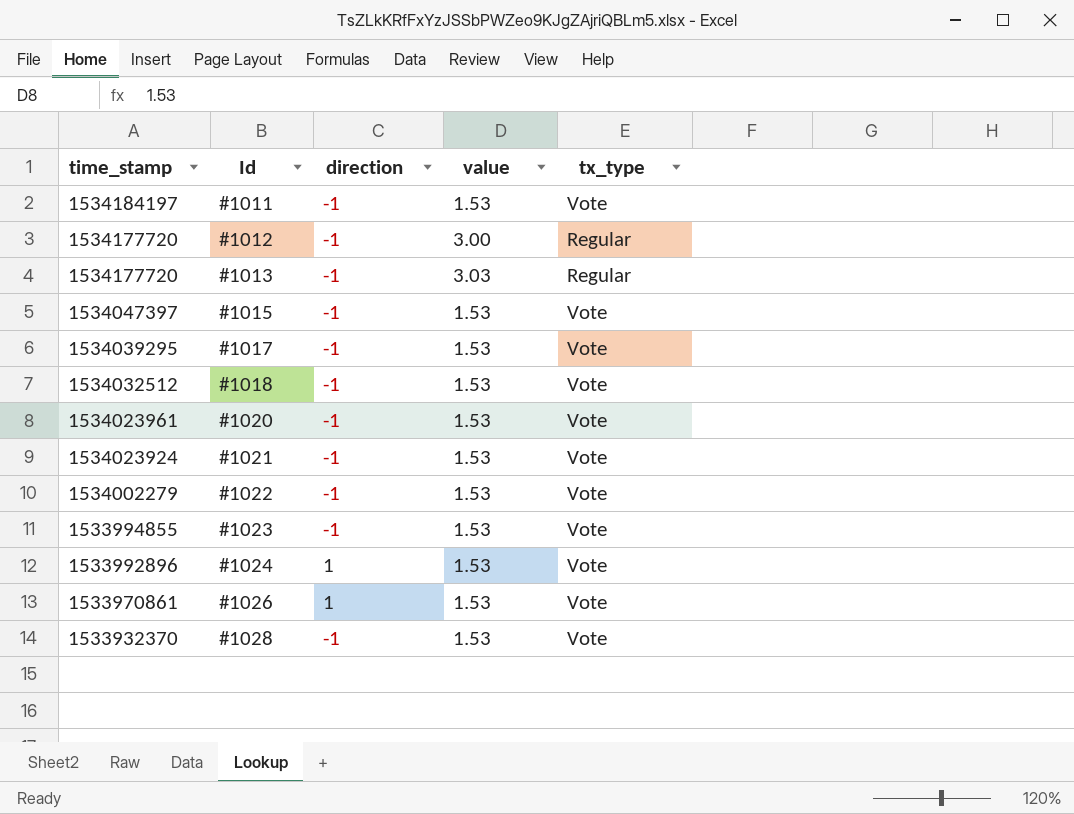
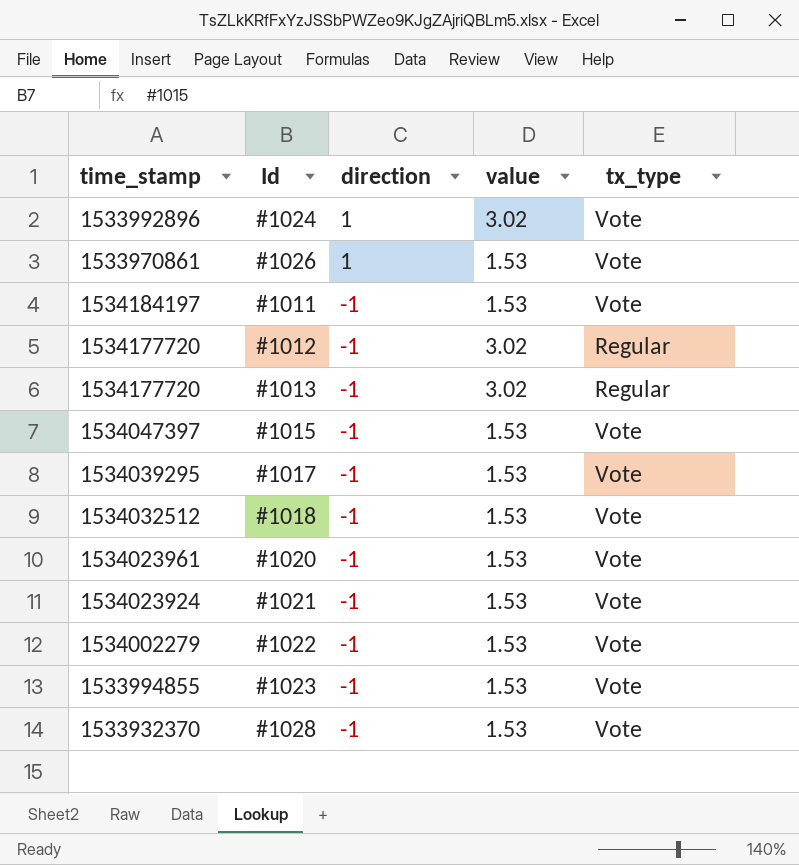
row order: time_stamp descending -> direction descending
#1024 | value: 1.53 -> 3.02
#1012 | value: 3.00 -> 3.02
#1013 | value: 3.03 -> 3.02

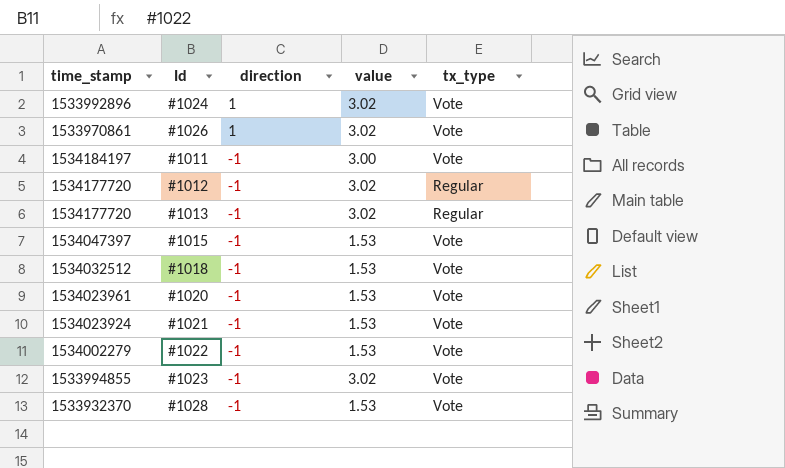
row #1017: 1534039295 | -1 | 1.53 | Vote -> none
#1026 | value: 1.53 -> 3.02
#1011 | value: 1.53 -> 3.00
#1023 | value: 1.53 -> 3.02

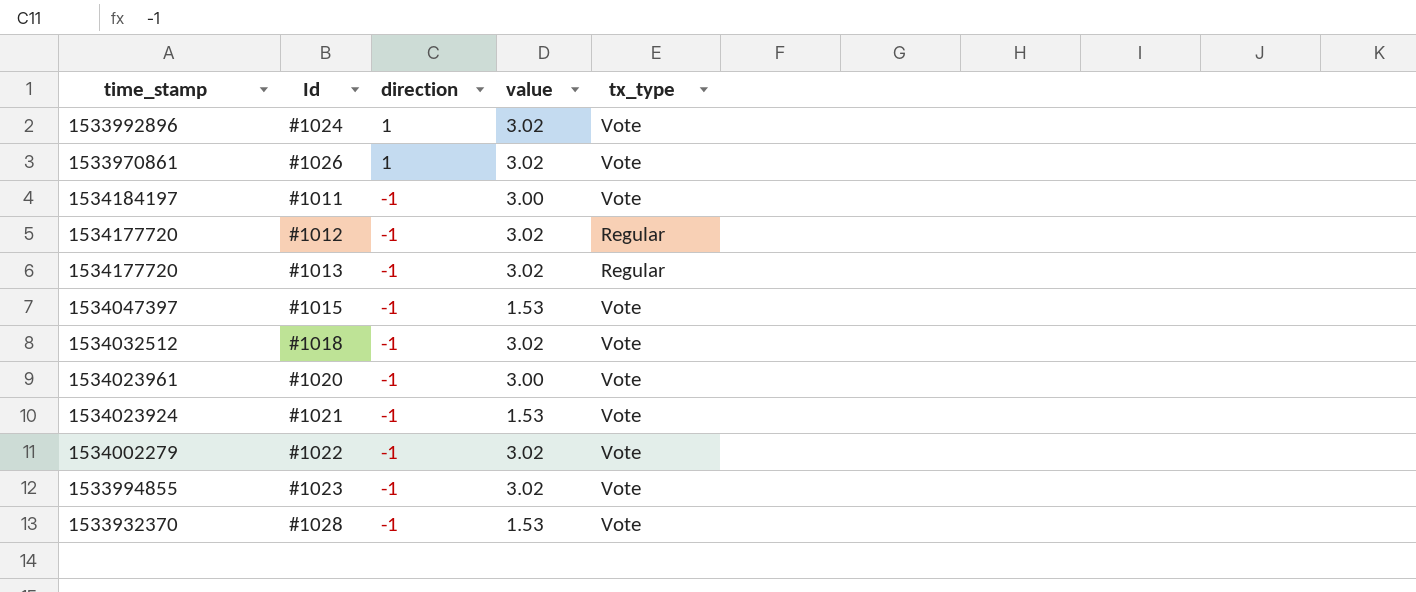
#1018 | value: 1.53 -> 3.02
#1020 | value: 1.53 -> 3.00
#1022 | value: 1.53 -> 3.02

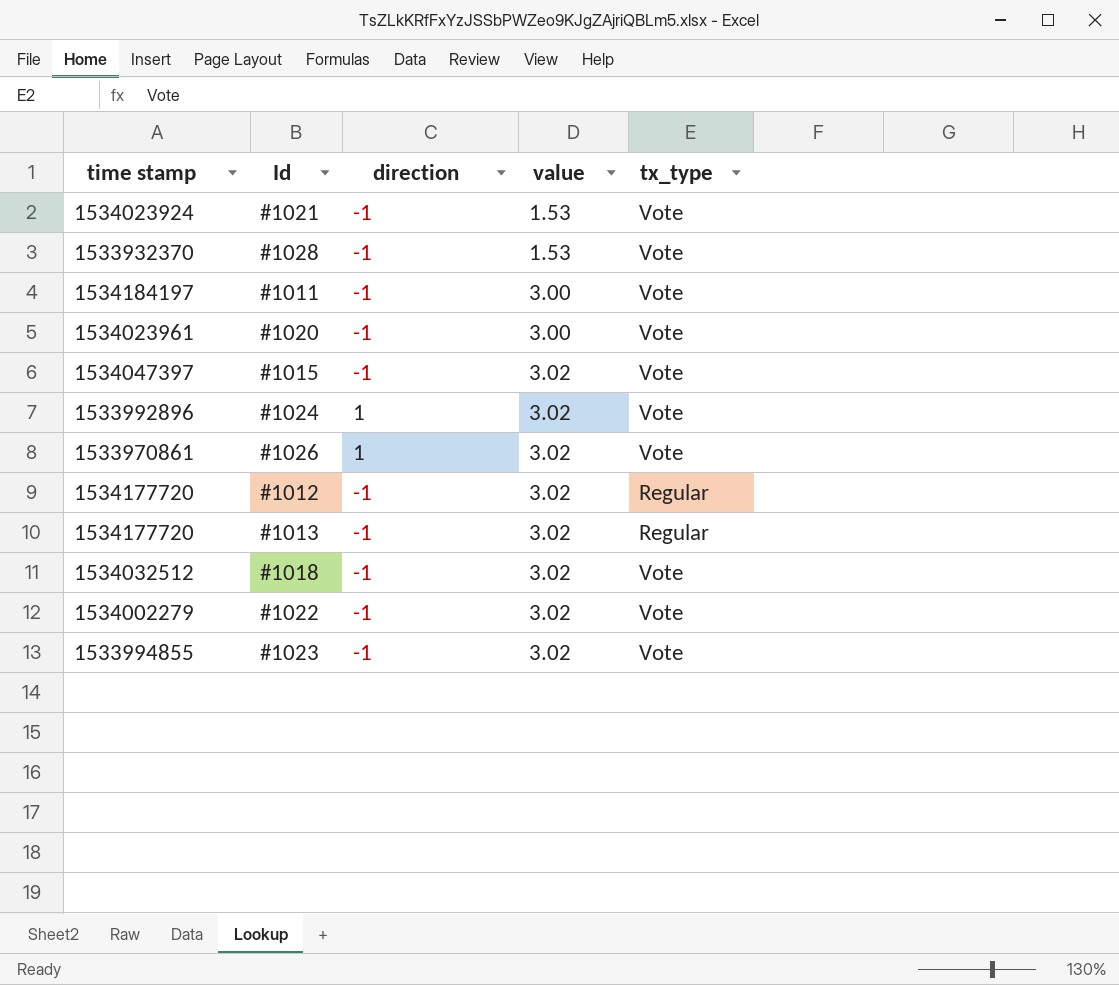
row order: direction descending -> value ascending
column name: time_stamp -> time stamp
#1015 | value: 1.53 -> 3.02

